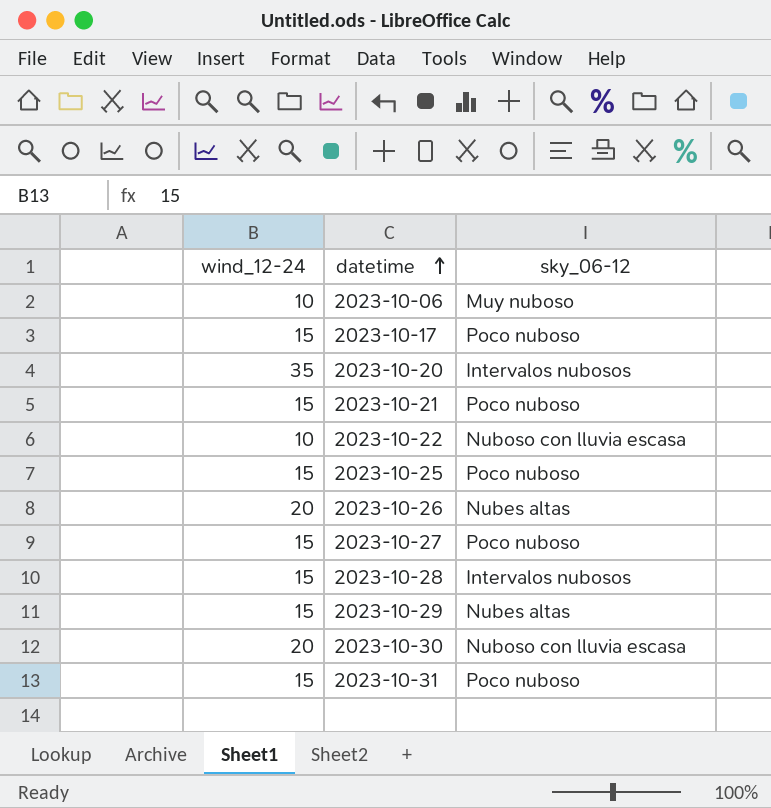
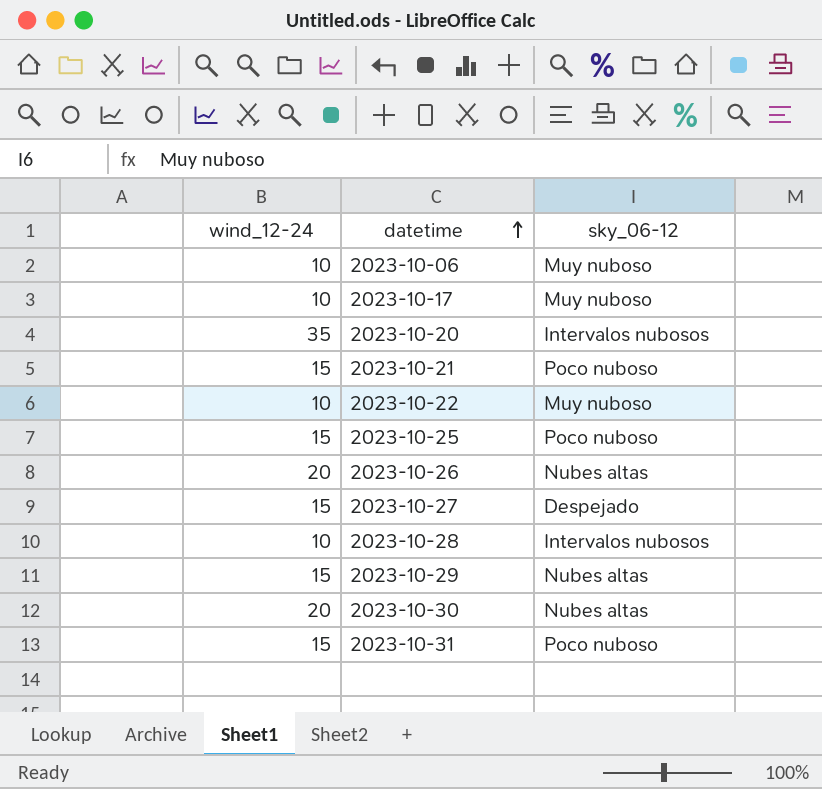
2023-10-17 | wind_12-24: 15 -> 10
2023-10-17 | sky_06-12: Poco nuboso -> Muy nuboso
2023-10-22 | sky_06-12: Nuboso con lluvia escasa -> Muy nuboso
2023-10-27 | sky_06-12: Poco nuboso -> Despejado
2023-10-28 | wind_12-24: 15 -> 10
2023-10-30 | sky_06-12: Nuboso con lluvia escasa -> Nubes altas

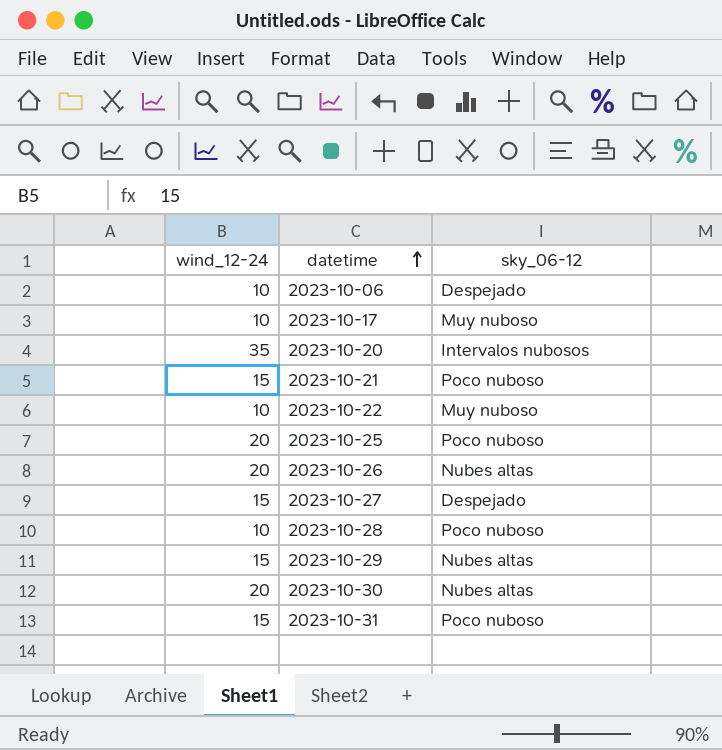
2023-10-06 | sky_06-12: Muy nuboso -> Despejado
2023-10-25 | wind_12-24: 15 -> 20
2023-10-28 | sky_06-12: Intervalos nubosos -> Poco nuboso

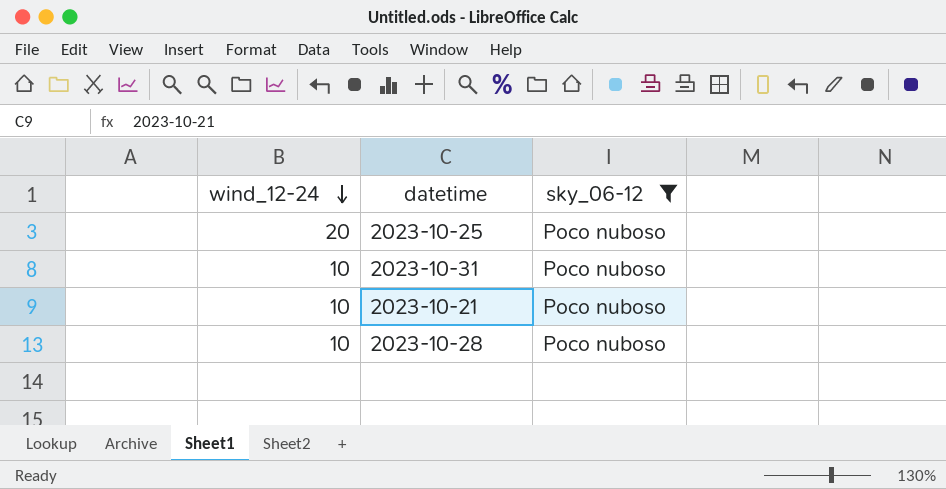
filter: none -> sky_06-12 = Poco nuboso
row order: datetime ascending -> wind_12-24 descending
2023-10-31 | wind_12-24: 15 -> 10
2023-10-21 | wind_12-24: 15 -> 10

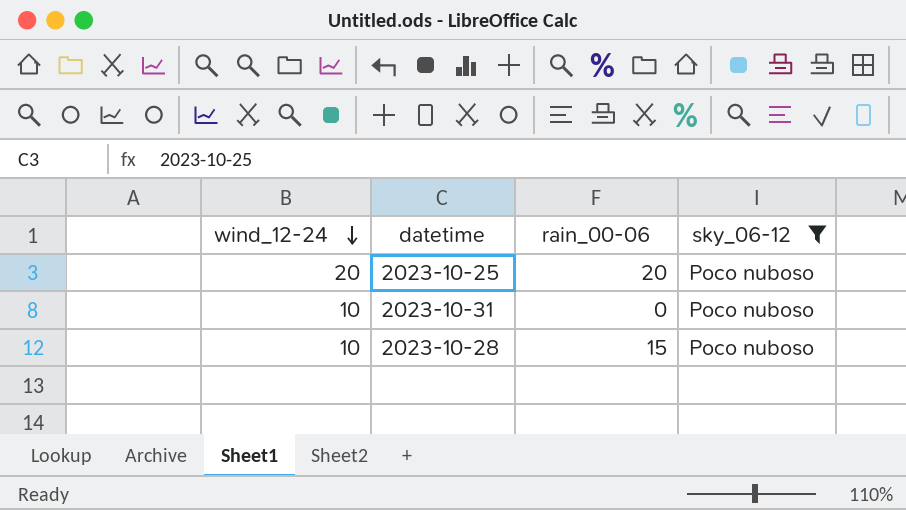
column rain_00-06 | position: none -> 3
row 2023-10-21: 10 | Poco nuboso -> none

